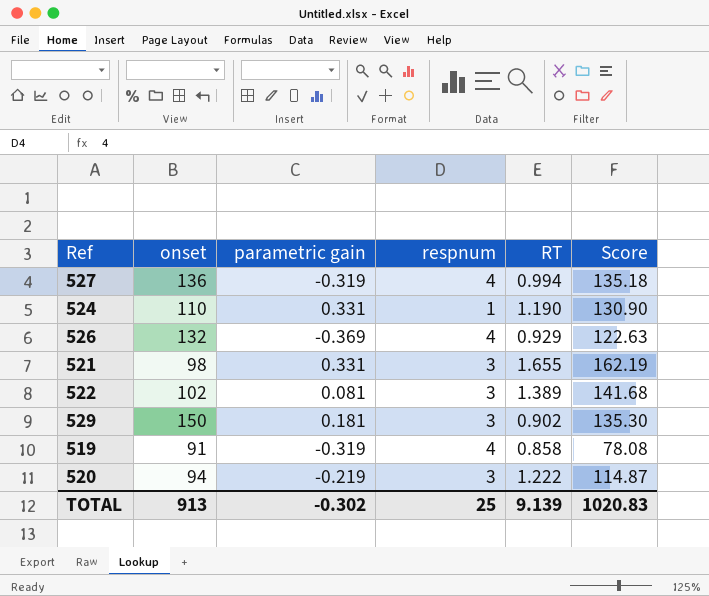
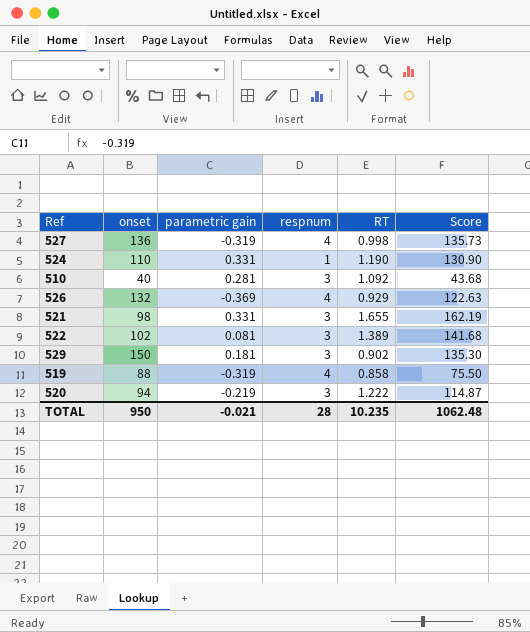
527 | RT: 0.994 -> 0.998
527 | Score: 135.18 -> 135.73
row 510: none -> 40 | 0.281 | 3 | 1.092 | 43.68
519 | onset: 91 -> 88
519 | Score: 78.08 -> 75.50
TOTAL | onset: 913 -> 950
TOTAL | parametric gain: -0.302 -> -0.021
TOTAL | respnum: 25 -> 28
TOTAL | RT: 9.139 -> 10.235
TOTAL | Score: 1020.83 -> 1062.48

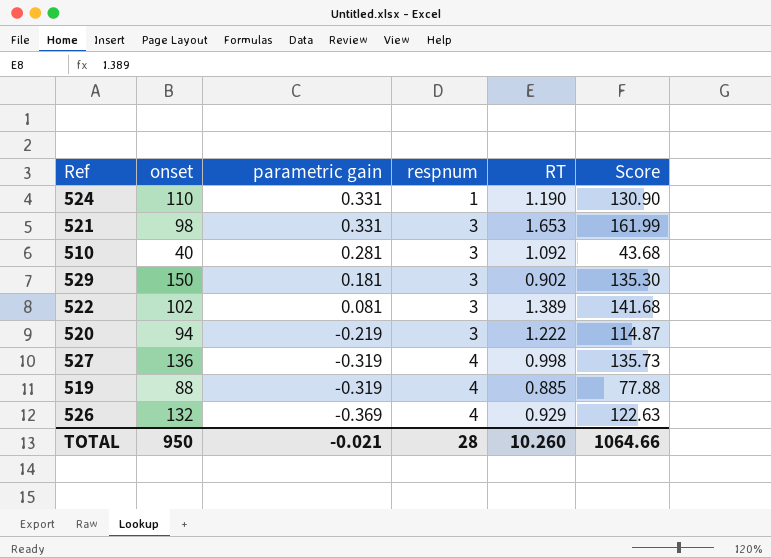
row order: none -> parametric gain descending
521 | RT: 1.655 -> 1.653
521 | Score: 162.19 -> 161.99
519 | RT: 0.858 -> 0.885
519 | Score: 75.50 -> 77.88
TOTAL | RT: 10.235 -> 10.260
TOTAL | Score: 1062.48 -> 1064.66

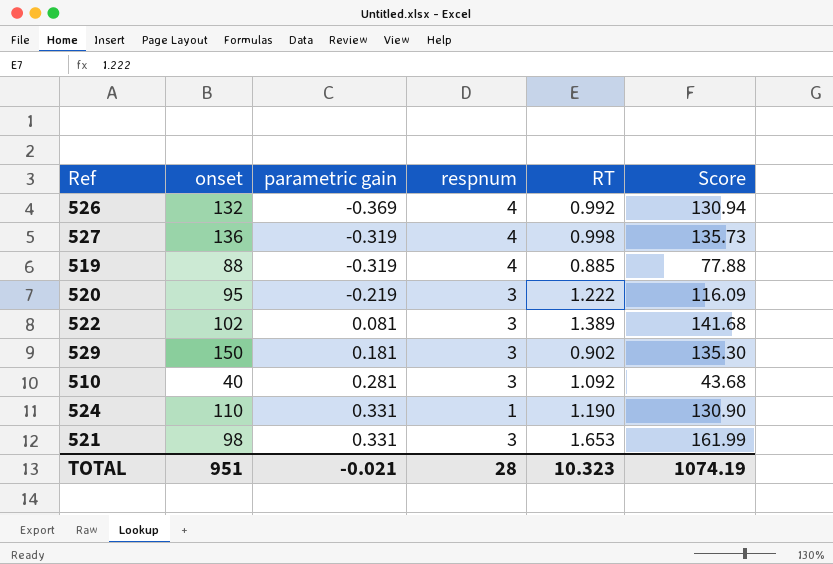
row order: parametric gain descending -> parametric gain ascending
526 | RT: 0.929 -> 0.992
526 | Score: 122.63 -> 130.94
520 | onset: 94 -> 95
520 | Score: 114.87 -> 116.09
TOTAL | onset: 950 -> 951
TOTAL | RT: 10.260 -> 10.323
TOTAL | Score: 1064.66 -> 1074.19

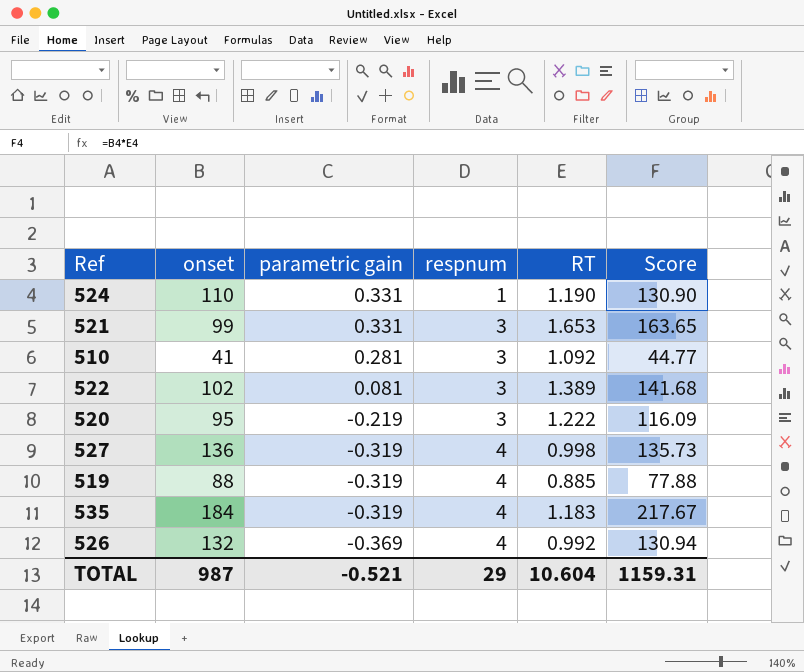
row order: parametric gain ascending -> parametric gain descending
row 529: 150 | 0.181 | 3 | 0.902 | 135.30 -> none
521 | onset: 98 -> 99
521 | Score: 161.99 -> 163.65
510 | onset: 40 -> 41
510 | Score: 43.68 -> 44.77
row 535: none -> 184 | -0.319 | 4 | 1.183 | 217.67
TOTAL | onset: 951 -> 987
TOTAL | parametric gain: -0.021 -> -0.521
TOTAL | respnum: 28 -> 29
TOTAL | RT: 10.323 -> 10.604
TOTAL | Score: 1074.19 -> 1159.31

